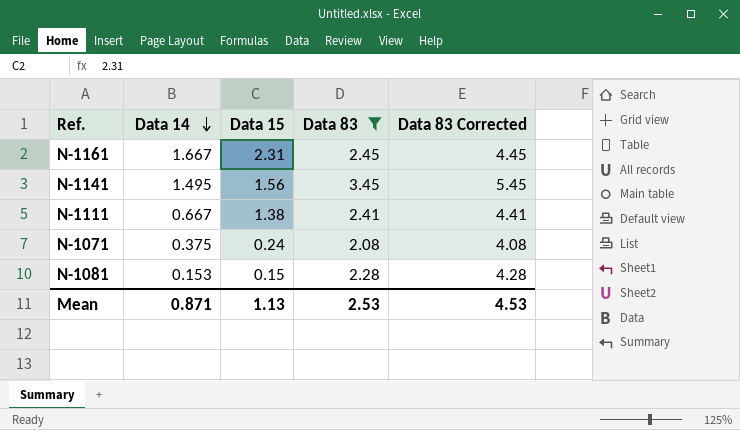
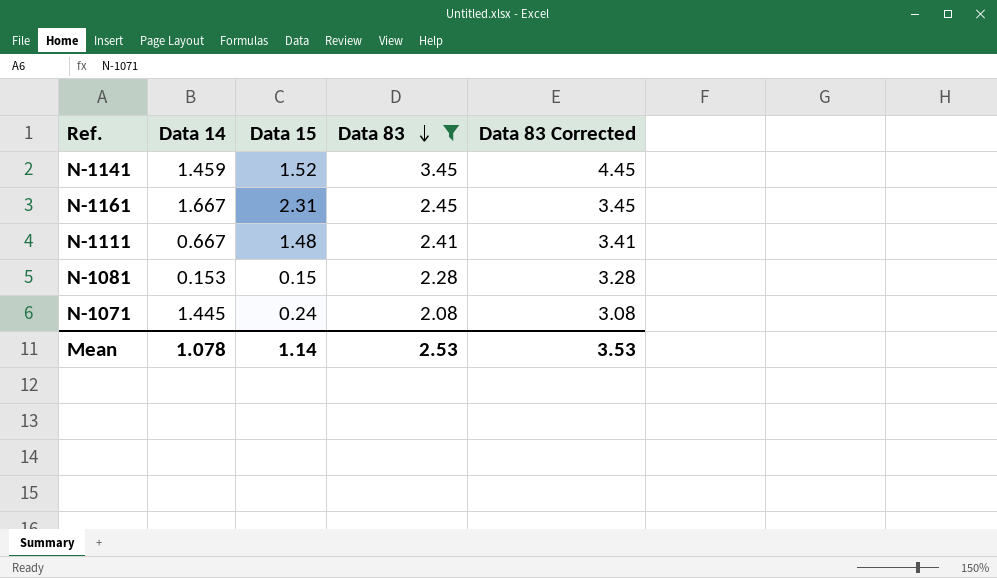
row order: Data 14 descending -> Data 83 descending
column Data 83 Corrected | formula: [Data 83] + 2 -> [Data 83] + 1
N-1141 | Data 14: 1.495 -> 1.459
N-1141 | Data 15: 1.56 -> 1.52
N-1111 | Data 15: 1.38 -> 1.48
N-1071 | Data 14: 0.375 -> 1.445
Mean | Data 14: 0.871 -> 1.078
Mean | Data 15: 1.13 -> 1.14
Mean | Data 83 Corrected: 4.53 -> 3.53

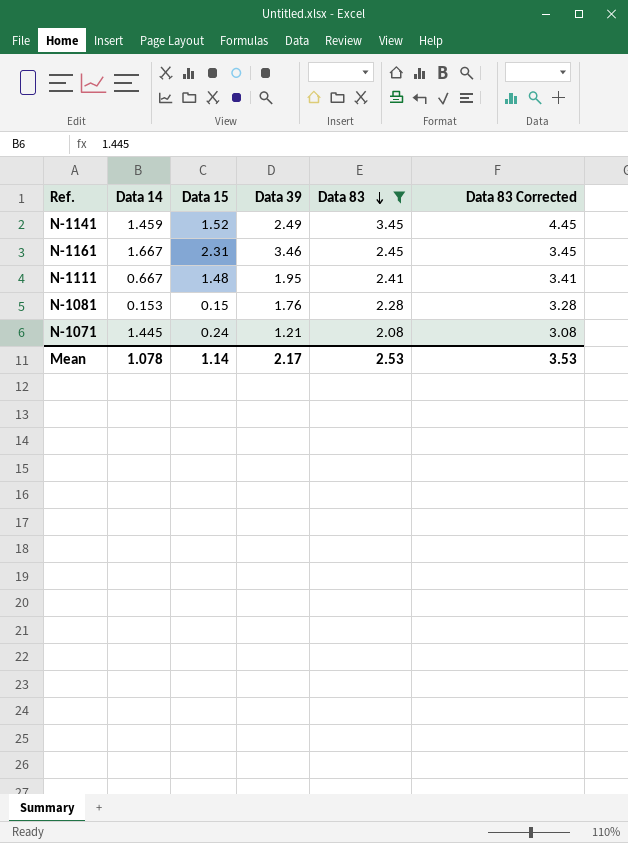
column Data 39 | position: none -> 4

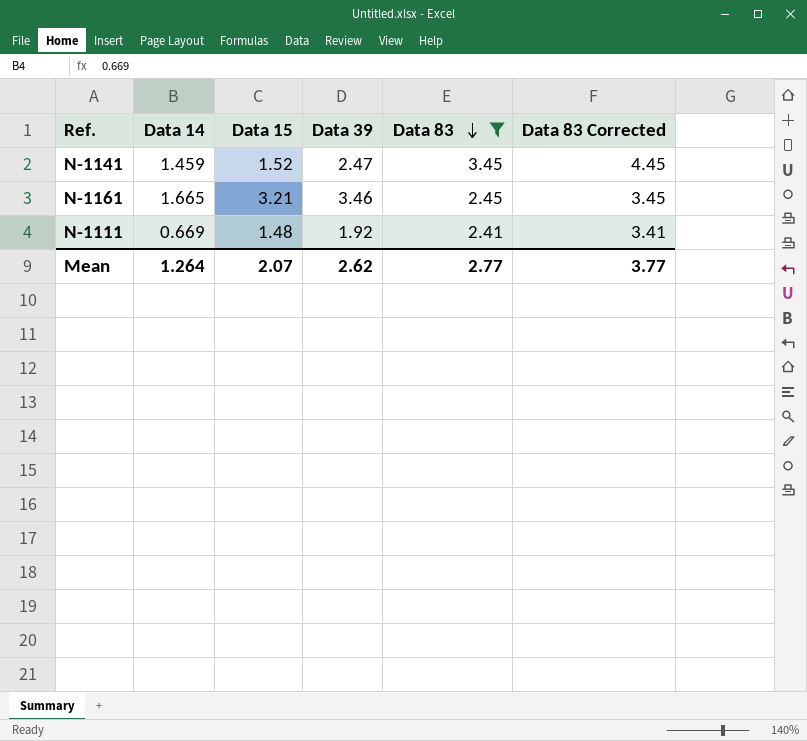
row N-1081: 0.153 | 0.15 | 1.76 | 2.28 | 3.28 -> none
row N-1071: 1.445 | 0.24 | 1.21 | 2.08 | 3.08 -> none
N-1141 | Data 39: 2.49 -> 2.47
N-1161 | Data 14: 1.667 -> 1.665
N-1161 | Data 15: 2.31 -> 3.21
N-1111 | Data 14: 0.667 -> 0.669
N-1111 | Data 39: 1.95 -> 1.92
Mean | Data 14: 1.078 -> 1.264
Mean | Data 15: 1.14 -> 2.07
Mean | Data 39: 2.17 -> 2.62
Mean | Data 83: 2.53 -> 2.77
Mean | Data 83 Corrected: 3.53 -> 3.77

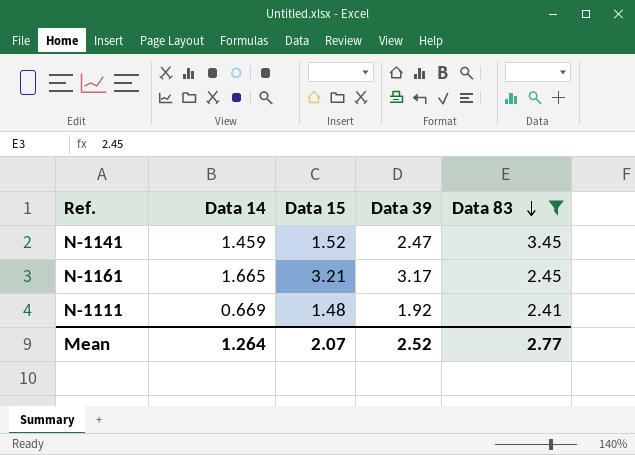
column Data 83 Corrected | formula: [Data 83] + 1 -> none
N-1161 | Data 39: 3.46 -> 3.17
Mean | Data 39: 2.62 -> 2.52

